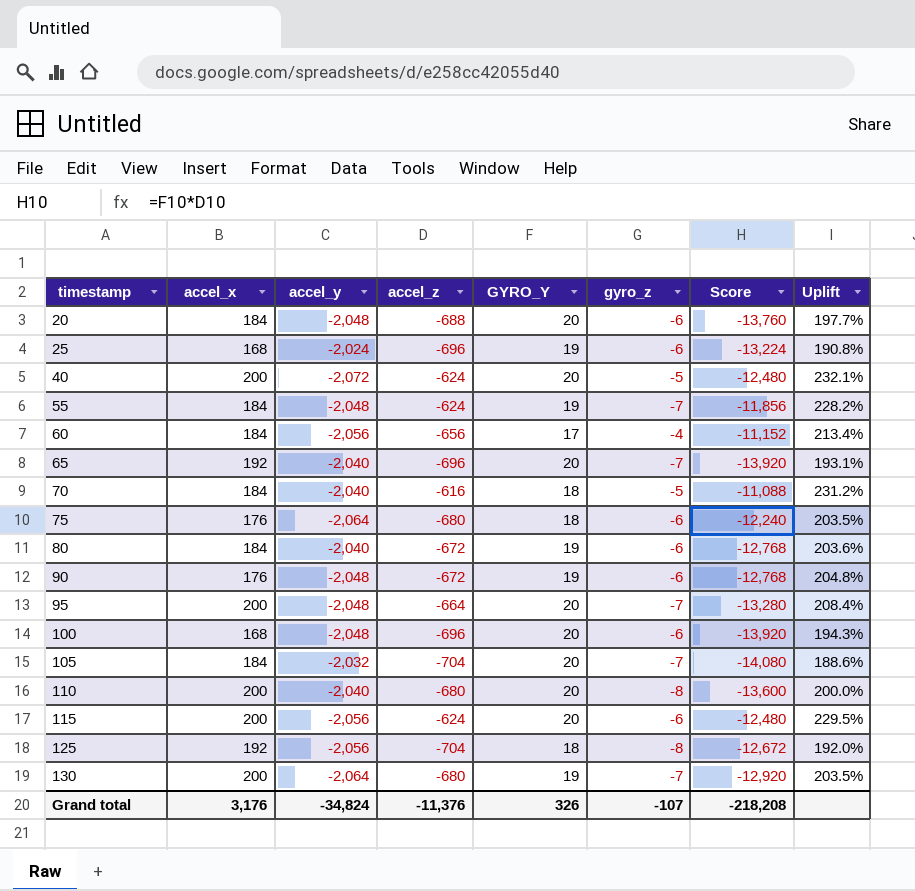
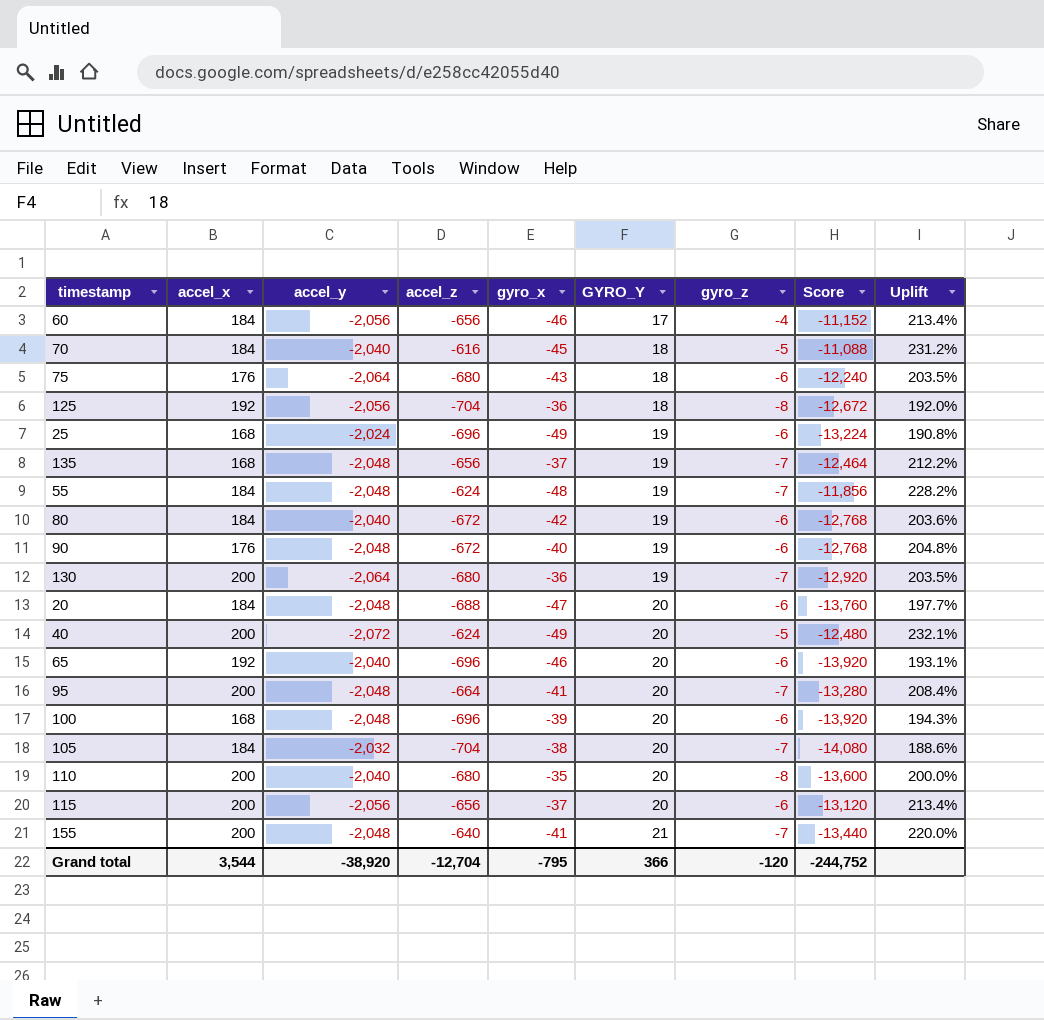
row order: timestamp ascending -> GYRO_Y ascending
column gyro_x | position: none -> 5
row 135: none -> 168 | -2,048 | -656 | -37 | 19 | -7 | -12,464 | 212.2%
65 | gyro_z: -7 -> -6
115 | accel_z: -624 -> -656
115 | Score: -12,480 -> -13,120
115 | Uplift: 229.5% -> 213.4%
row 155: none -> 200 | -2,048 | -640 | -41 | 21 | -7 | -13,440 | 220.0%
Grand total | accel_x: 3,176 -> 3,544
Grand total | accel_y: -34,824 -> -38,920
Grand total | accel_z: -11,376 -> -12,704
Grand total | GYRO_Y: 326 -> 366
Grand total | gyro_z: -107 -> -120
Grand total | Score: -218,208 -> -244,752

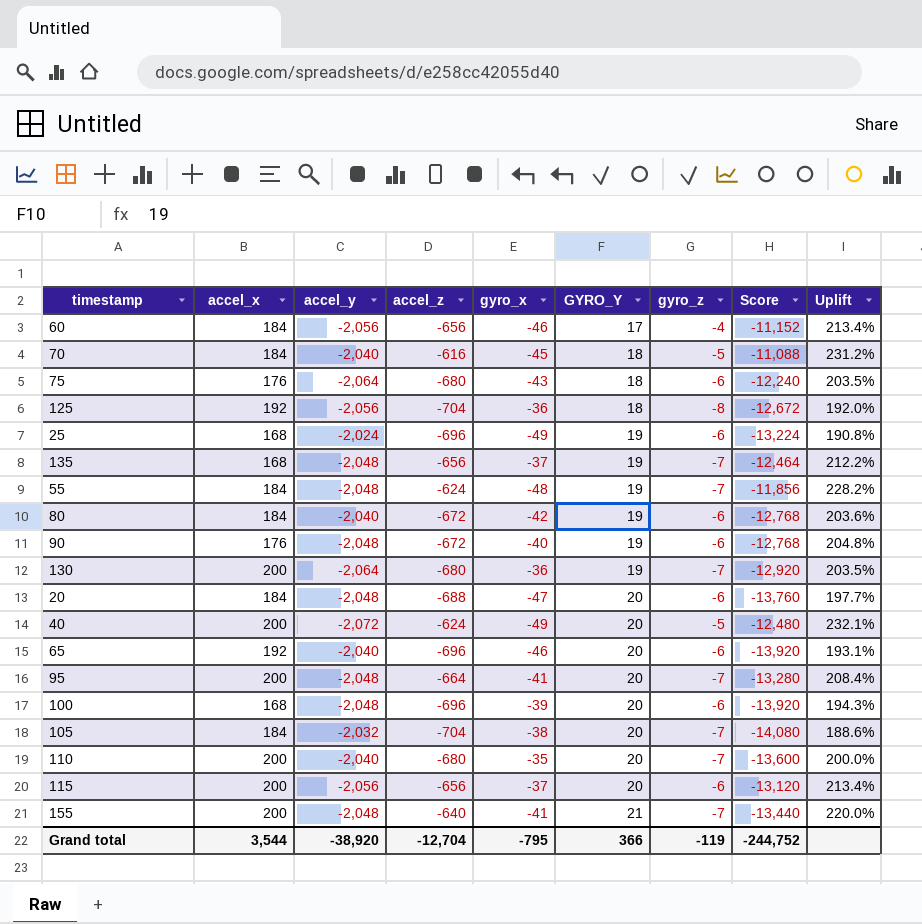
110 | gyro_z: -8 -> -7
Grand total | gyro_z: -120 -> -119

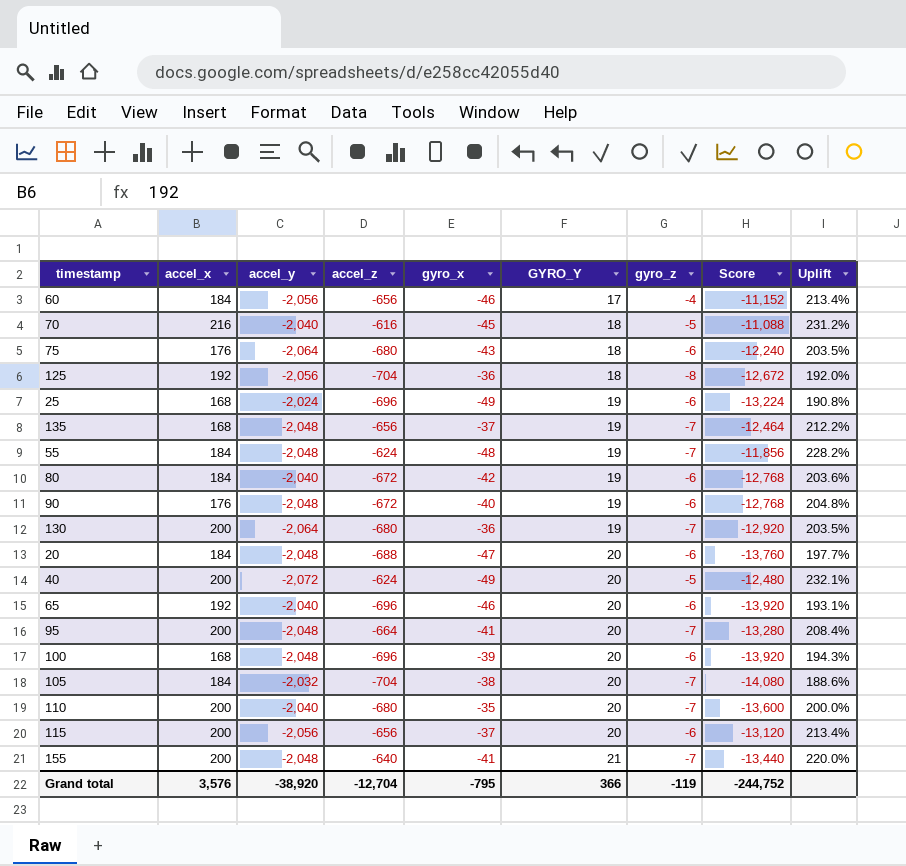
70 | accel_x: 184 -> 216
Grand total | accel_x: 3,544 -> 3,576

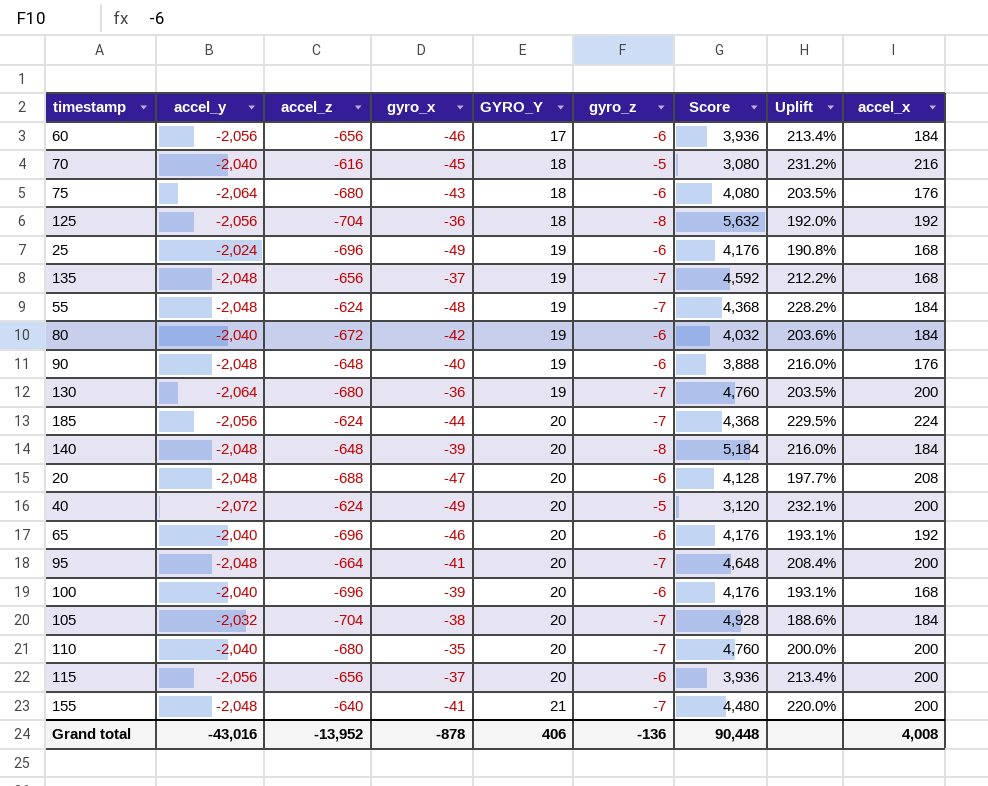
column Score | formula: [accel_z] * [GYRO_Y] -> [accel_z] * [gyro_z]
column accel_x | position: 2 -> 9
60 | gyro_z: -4 -> -6
90 | accel_z: -672 -> -648
90 | Uplift: 204.8% -> 216.0%
row 185: none -> -2,056 | -624 | -44 | 20 | -7 | 4,368 | 229.5% | 224
row 140: none -> -2,048 | -648 | -39 | 20 | -8 | 5,184 | 216.0% | 184
20 | accel_x: 184 -> 208
100 | accel_y: -2,048 -> -2,040
100 | Uplift: 194.3% -> 193.1%
Grand total | accel_y: -38,920 -> -43,016
Grand total | accel_z: -12,704 -> -13,952
Grand total | gyro_x: -795 -> -878
Grand total | GYRO_Y: 366 -> 406
Grand total | gyro_z: -119 -> -136
Grand total | Score: -244,752 -> 90,448
Grand total | accel_x: 3,576 -> 4,008

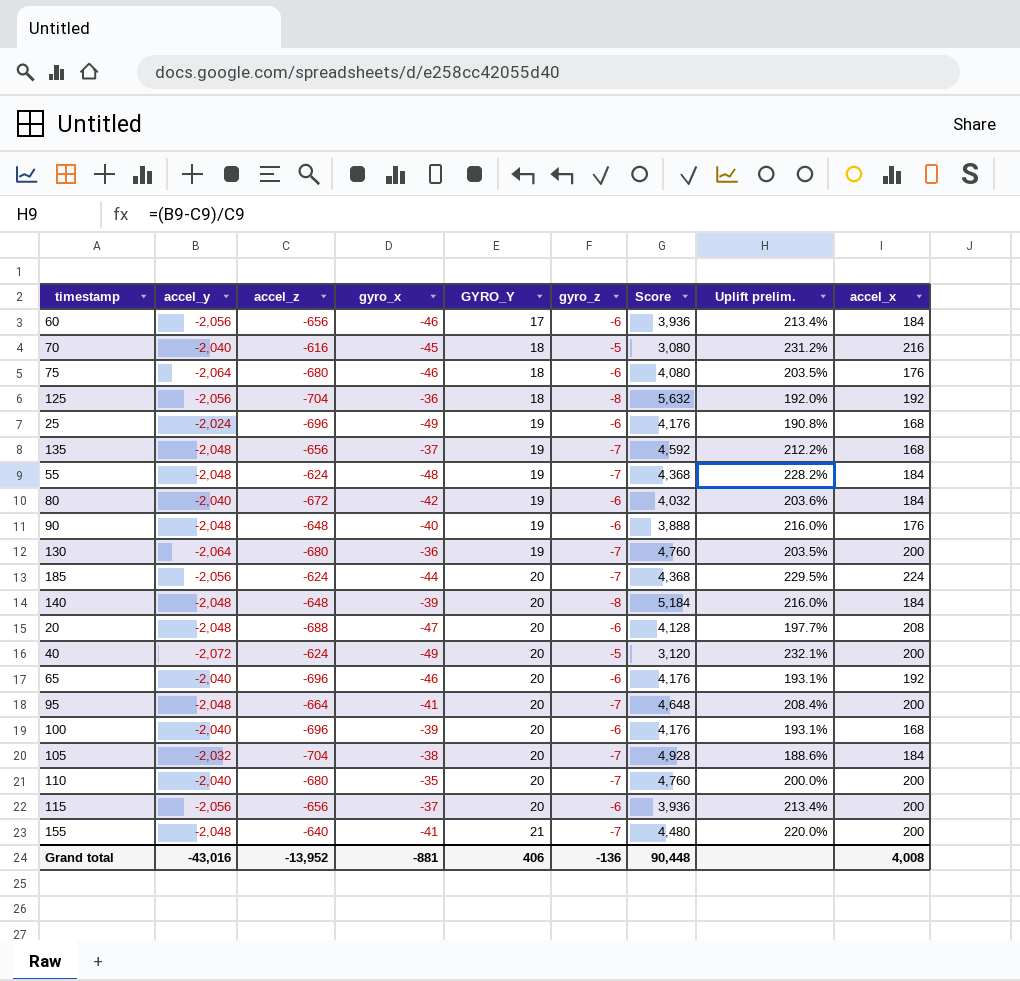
column name: Uplift -> Uplift prelim.
75 | gyro_x: -43 -> -46
Grand total | gyro_x: -878 -> -881

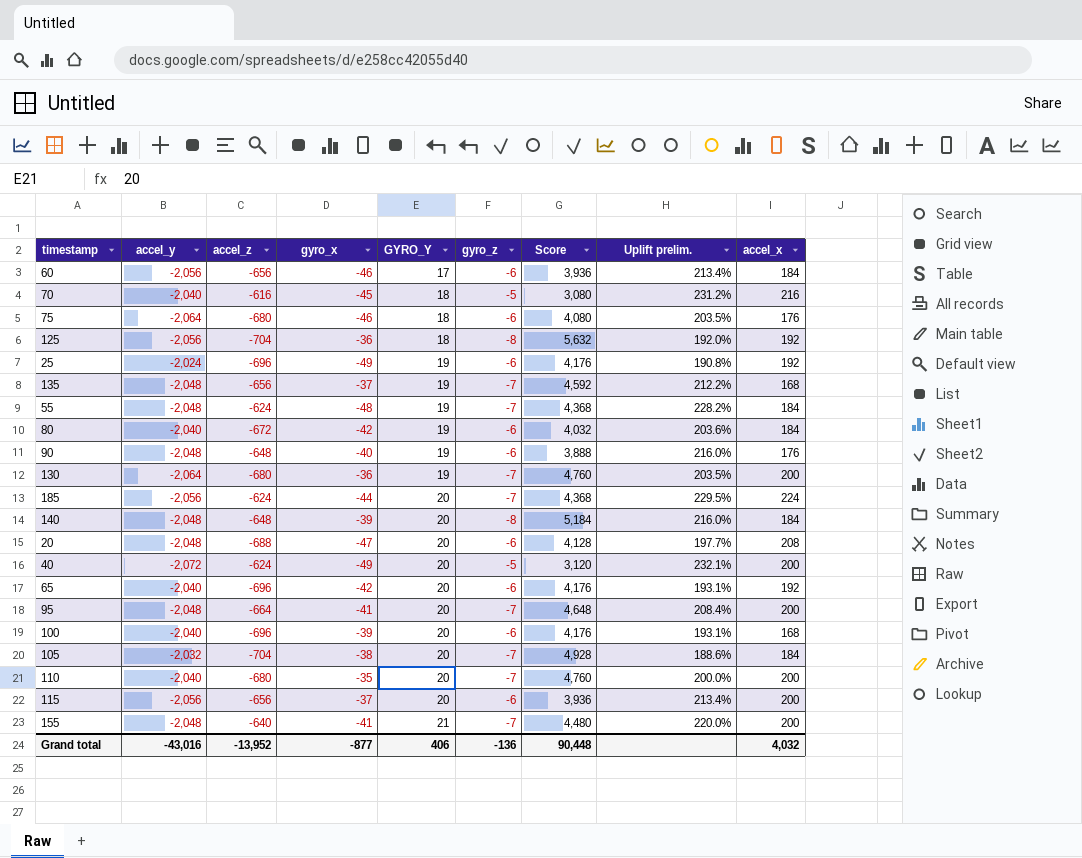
25 | accel_x: 168 -> 192
65 | gyro_x: -46 -> -42
Grand total | gyro_x: -881 -> -877
Grand total | accel_x: 4,008 -> 4,032

